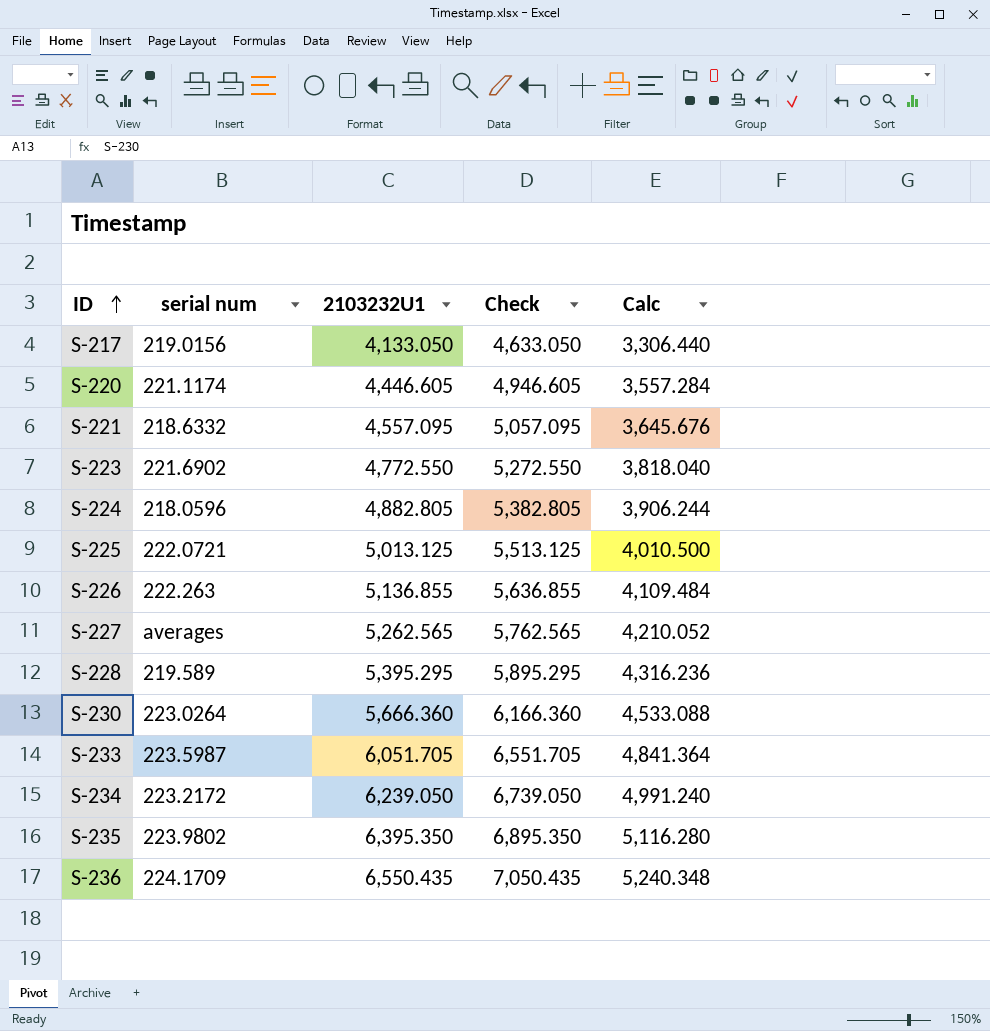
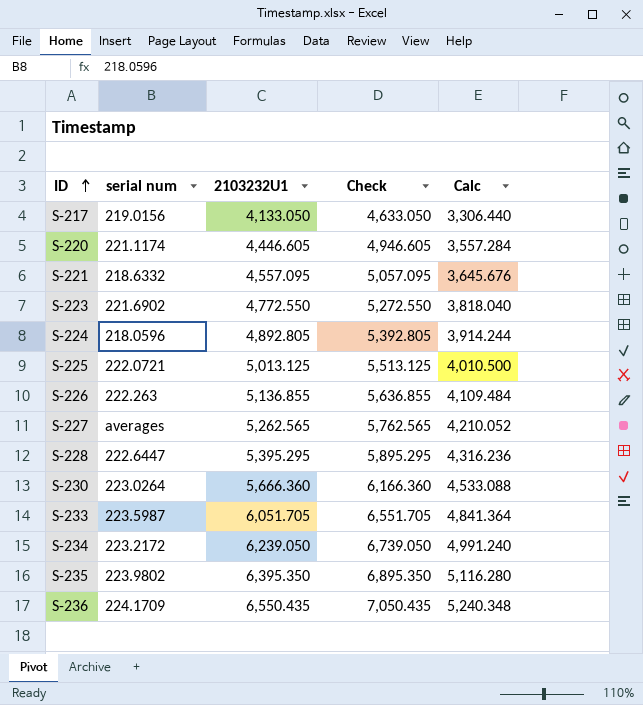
S-224 | 2103232U1: 4,882.805 -> 4,892.805
S-224 | Check: 5,382.805 -> 5,392.805
S-224 | Calc: 3,906.244 -> 3,914.244
S-228 | serial num: 219.589 -> 222.6447

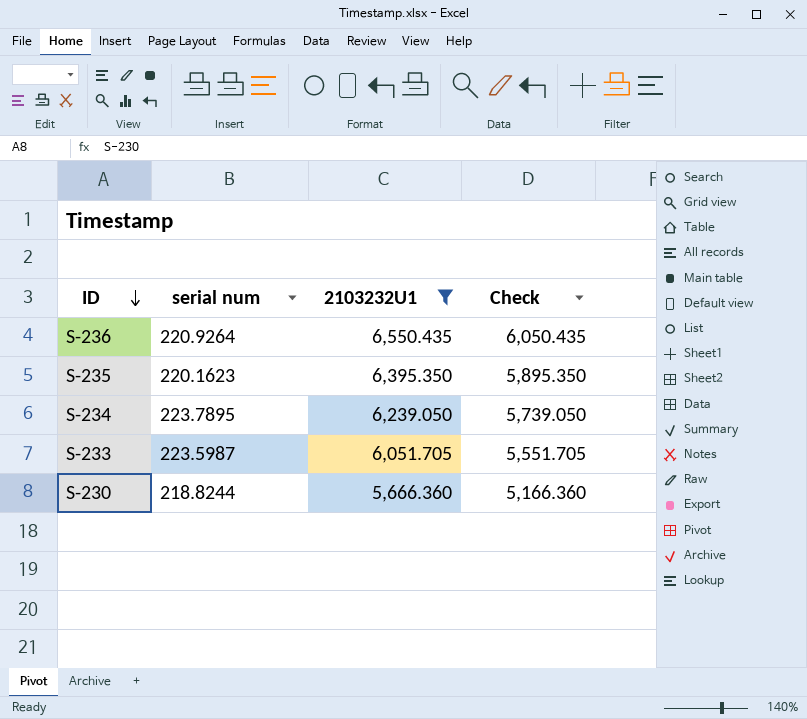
filter: none -> 2103232U1 >= 5,666.360
row order: ID ascending -> ID descending
column Calc | formula: [2103232U1] * 0.8 -> none
column Check | formula: [2103232U1] + 500 -> [2103232U1] - 500
S-236 | serial num: 224.1709 -> 220.9264
S-235 | serial num: 223.9802 -> 220.1623
S-234 | serial num: 223.2172 -> 223.7895
S-230 | serial num: 223.0264 -> 218.8244

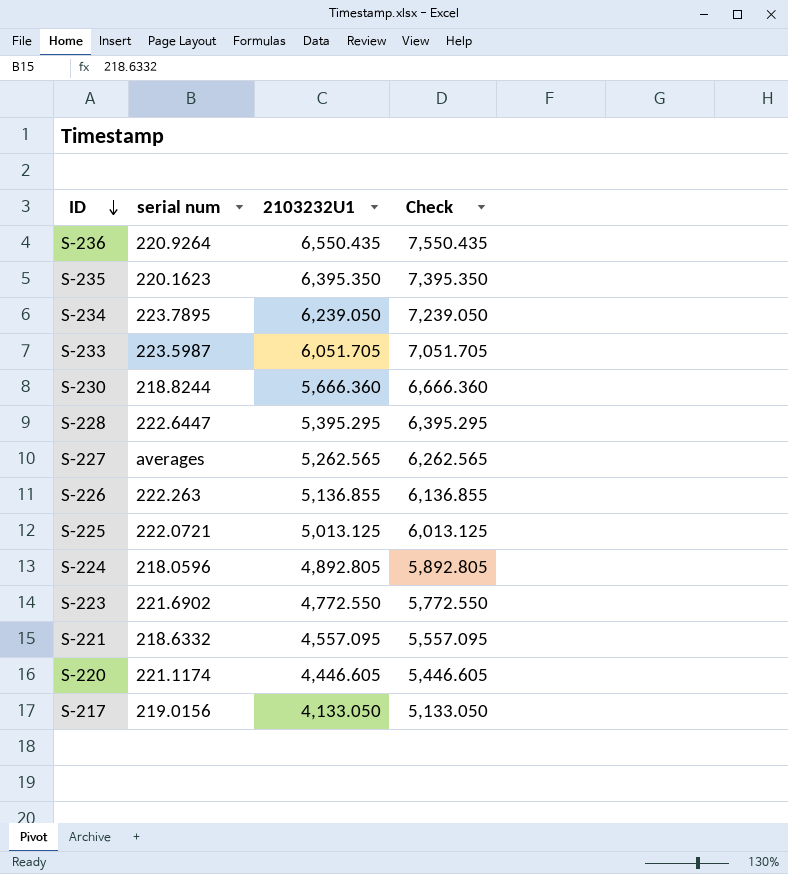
filter: 2103232U1 >= 5,666.360 -> none
column Check | formula: [2103232U1] - 500 -> [2103232U1] + 1000

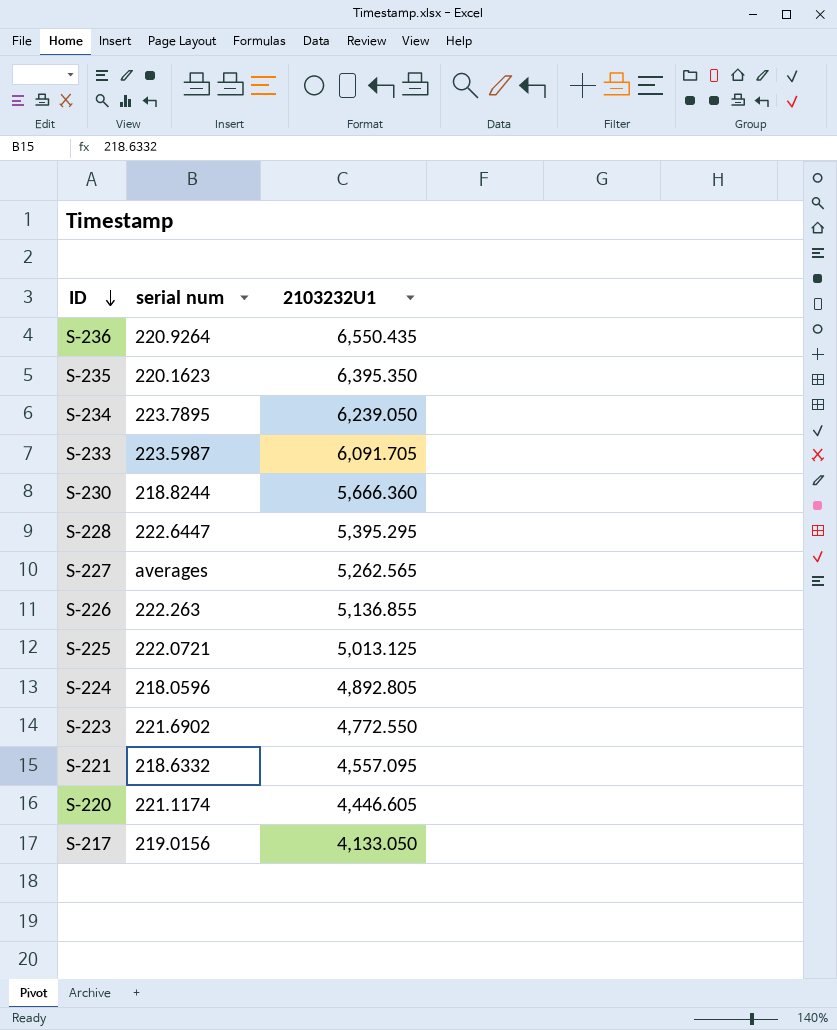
column Check | formula: [2103232U1] + 1000 -> none
S-233 | 2103232U1: 6,051.705 -> 6,091.705

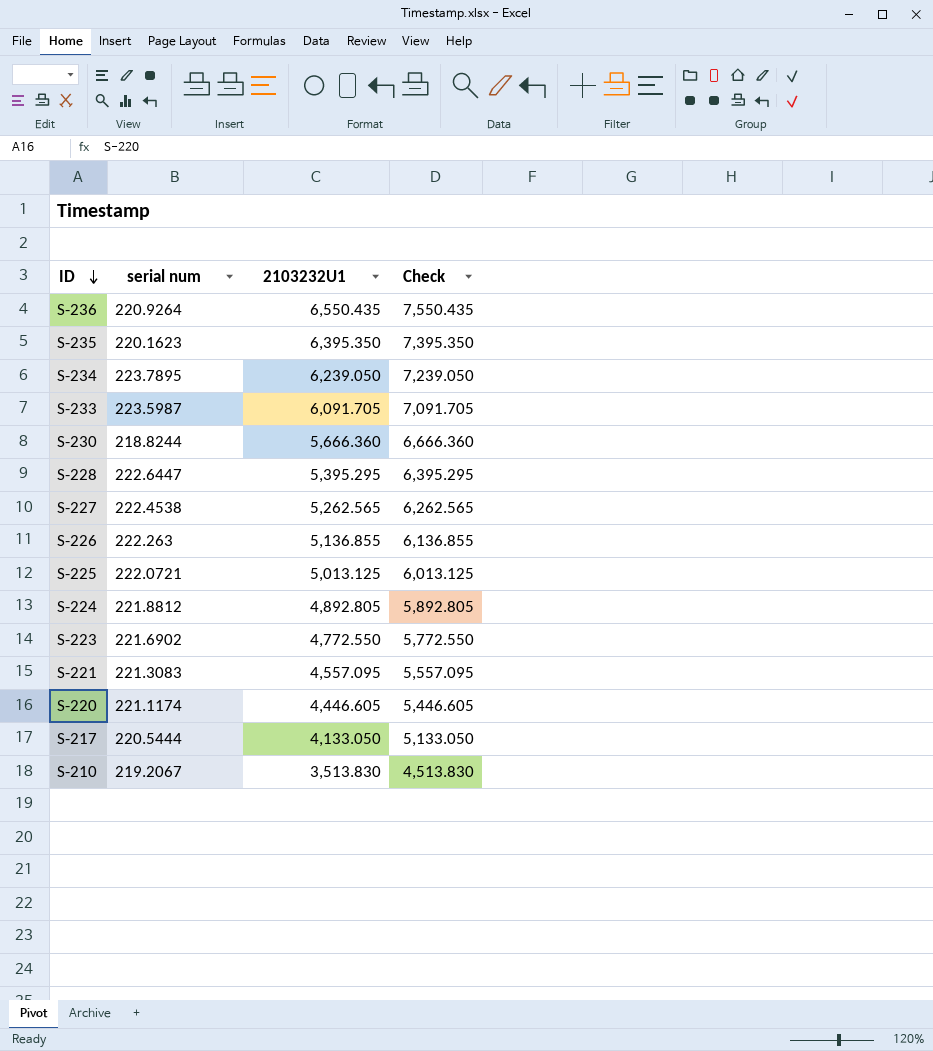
column Check | formula: none -> [2103232U1] + 1000
S-227 | serial num: averages -> 222.4538
S-224 | serial num: 218.0596 -> 221.8812
S-221 | serial num: 218.6332 -> 221.3083
S-217 | serial num: 219.0156 -> 220.5444
row S-210: none -> 219.2067 | 3,513.830 | 4,513.830

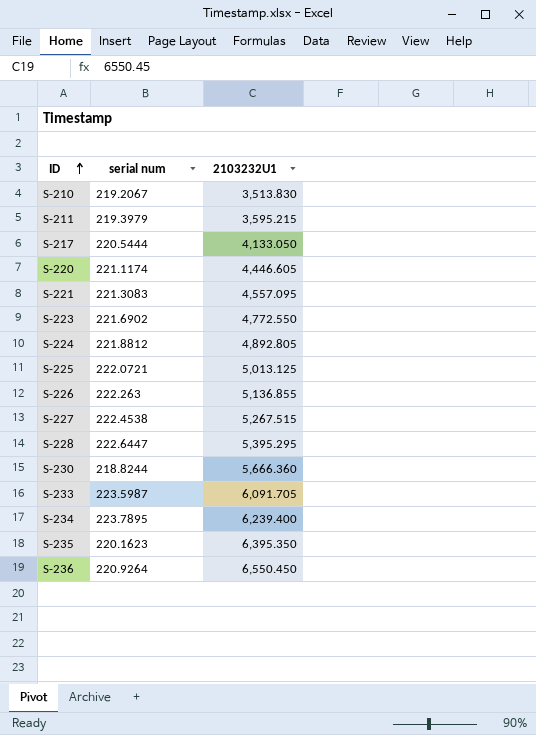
row order: ID descending -> ID ascending
column Check | formula: [2103232U1] + 1000 -> none
row S-211: none -> 219.3979 | 3,595.215
S-227 | 2103232U1: 5,262.565 -> 5,267.515
S-234 | 2103232U1: 6,239.050 -> 6,239.400
S-236 | 2103232U1: 6,550.435 -> 6,550.450

